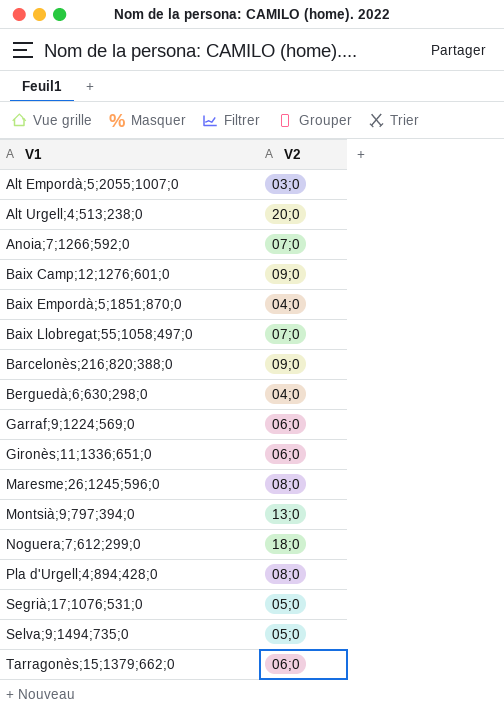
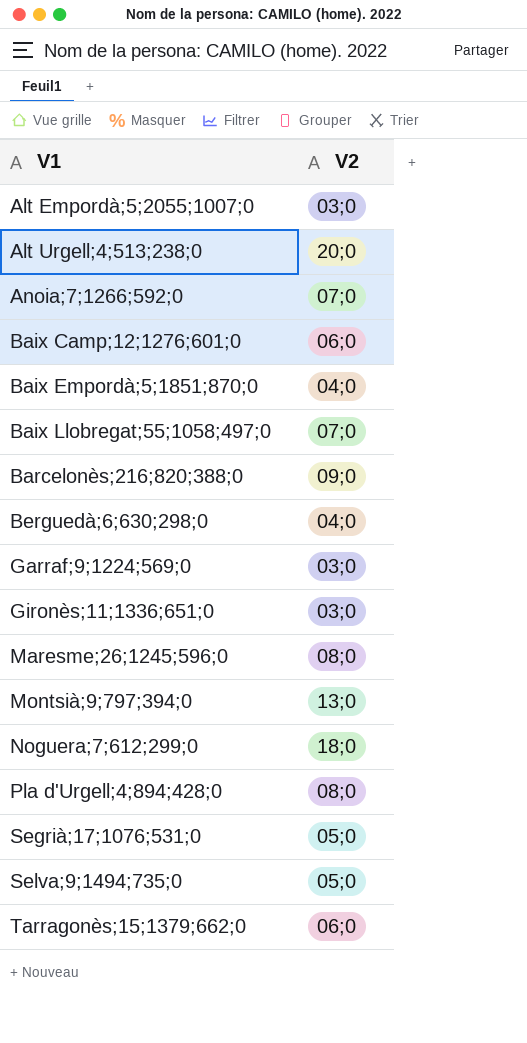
Baix Camp;12;1276;601;0 | V2: 09;0 -> 06;0
Garraf;9;1224;569;0 | V2: 06;0 -> 03;0
Gironès;11;1336;651;0 | V2: 06;0 -> 03;0

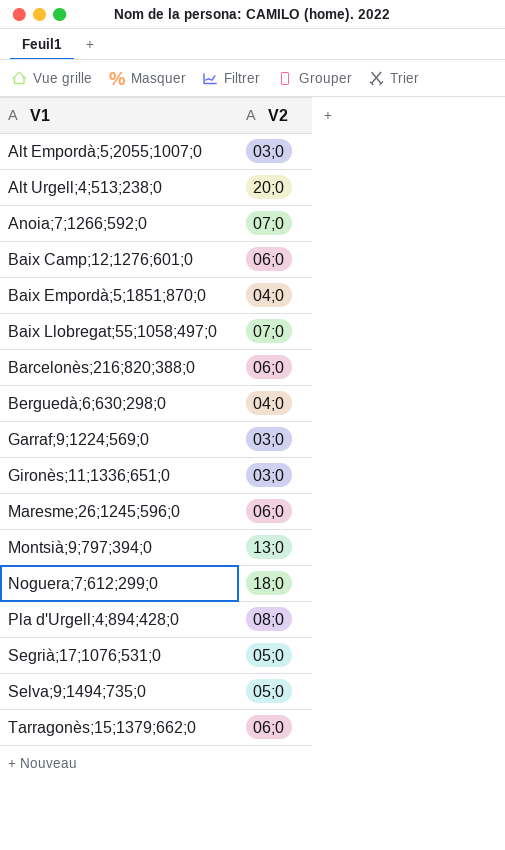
Barcelonès;216;820;388;0 | V2: 09;0 -> 06;0
Maresme;26;1245;596;0 | V2: 08;0 -> 06;0

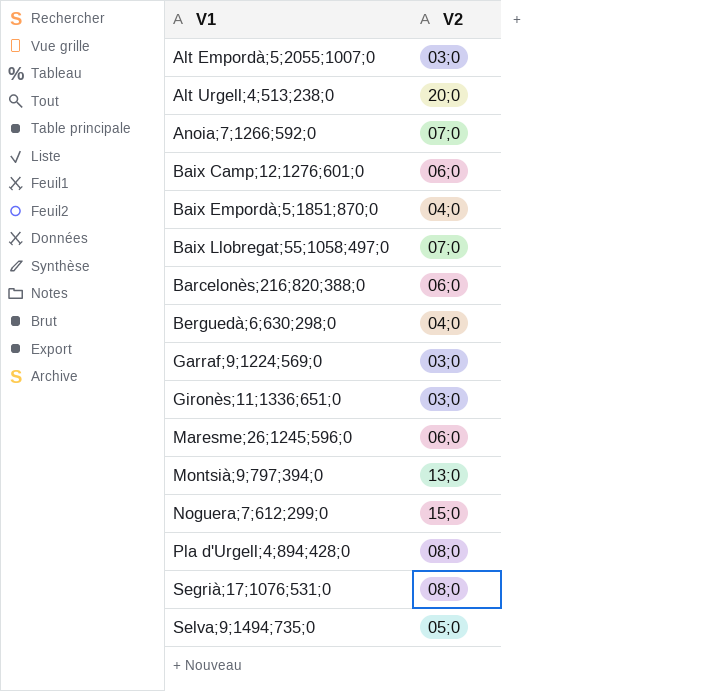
row Tarragonès;15;1379;662;0: 06;0 -> none
Noguera;7;612;299;0 | V2: 18;0 -> 15;0
Segrià;17;1076;531;0 | V2: 05;0 -> 08;0

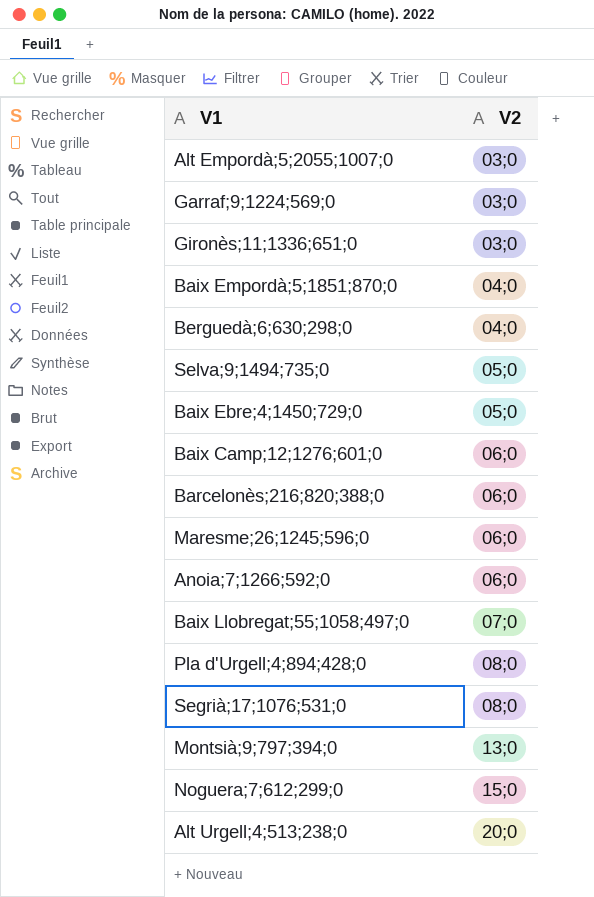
row order: V1 ascending -> V2 ascending
row Baix Ebre;4;1450;729;0: none -> 05;0
Anoia;7;1266;592;0 | V2: 07;0 -> 06;0

